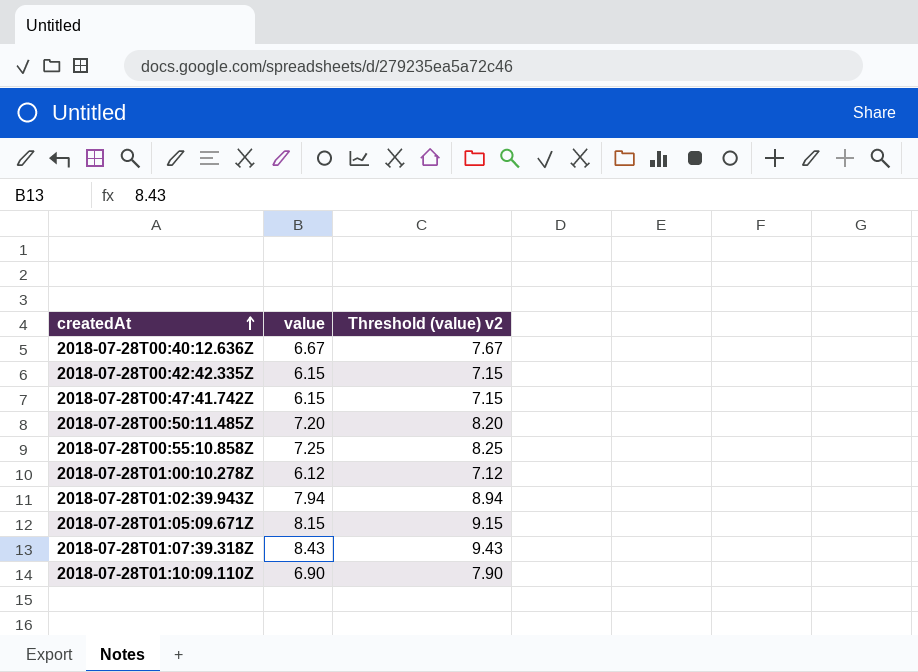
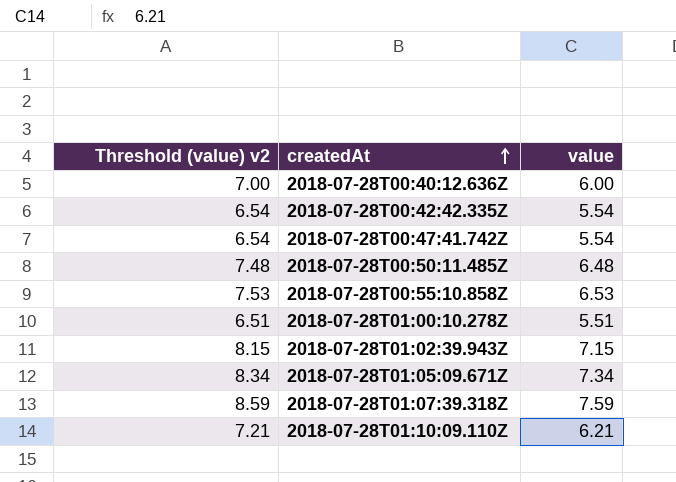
column Threshold (value) v2 | position: 3 -> 1
2018-07-28T00:40:12.636Z | Threshold (value) v2: 7.67 -> 7.00
2018-07-28T00:40:12.636Z | value: 6.67 -> 6.00
2018-07-28T00:42:42.335Z | Threshold (value) v2: 7.15 -> 6.54
2018-07-28T00:42:42.335Z | value: 6.15 -> 5.54
2018-07-28T00:47:41.742Z | Threshold (value) v2: 7.15 -> 6.54
2018-07-28T00:47:41.742Z | value: 6.15 -> 5.54
2018-07-28T00:50:11.485Z | Threshold (value) v2: 8.20 -> 7.48
2018-07-28T00:50:11.485Z | value: 7.20 -> 6.48
2018-07-28T00:55:10.858Z | Threshold (value) v2: 8.25 -> 7.53
2018-07-28T00:55:10.858Z | value: 7.25 -> 6.53
2018-07-28T01:00:10.278Z | Threshold (value) v2: 7.12 -> 6.51
2018-07-28T01:00:10.278Z | value: 6.12 -> 5.51
2018-07-28T01:02:39.943Z | Threshold (value) v2: 8.94 -> 8.15
2018-07-28T01:02:39.943Z | value: 7.94 -> 7.15
2018-07-28T01:05:09.671Z | Threshold (value) v2: 9.15 -> 8.34
2018-07-28T01:05:09.671Z | value: 8.15 -> 7.34
2018-07-28T01:07:39.318Z | Threshold (value) v2: 9.43 -> 8.59
2018-07-28T01:07:39.318Z | value: 8.43 -> 7.59
2018-07-28T01:10:09.110Z | Threshold (value) v2: 7.90 -> 7.21
2018-07-28T01:10:09.110Z | value: 6.90 -> 6.21

